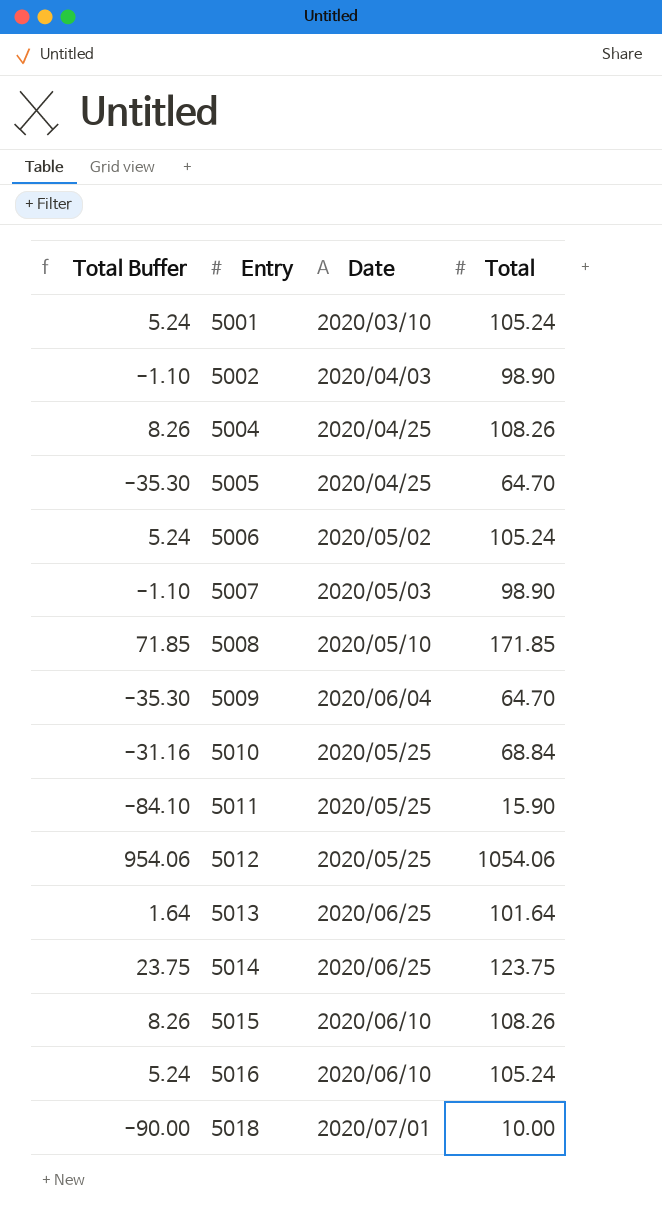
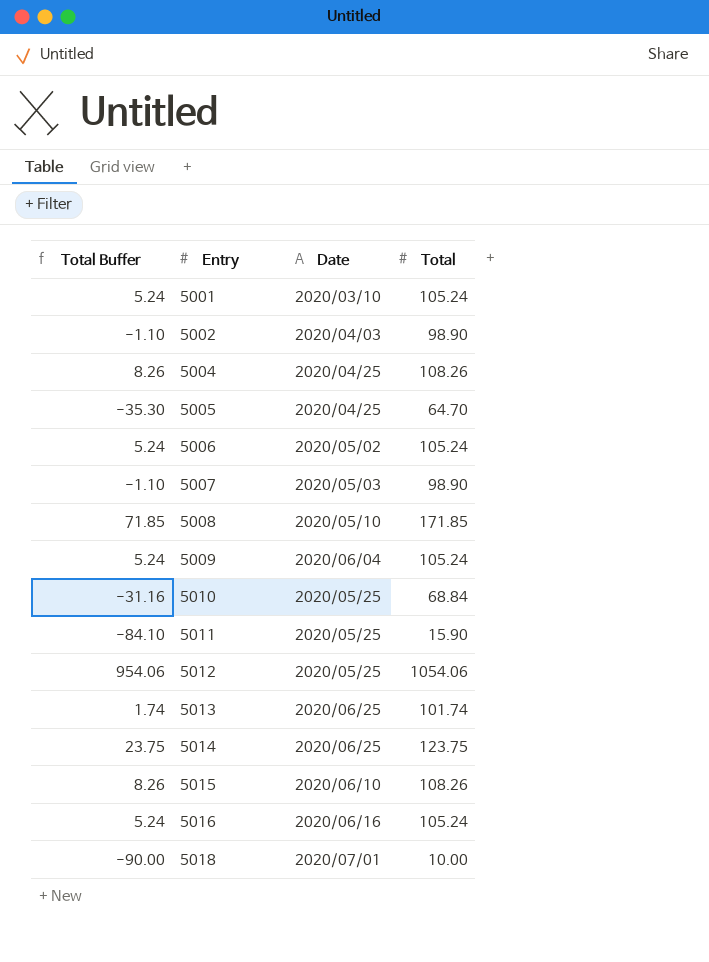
5009 | Total Buffer: -35.30 -> 5.24
5009 | Total: 64.70 -> 105.24
5013 | Total Buffer: 1.64 -> 1.74
5013 | Total: 101.64 -> 101.74
5016 | Date: 2020/06/10 -> 2020/06/16

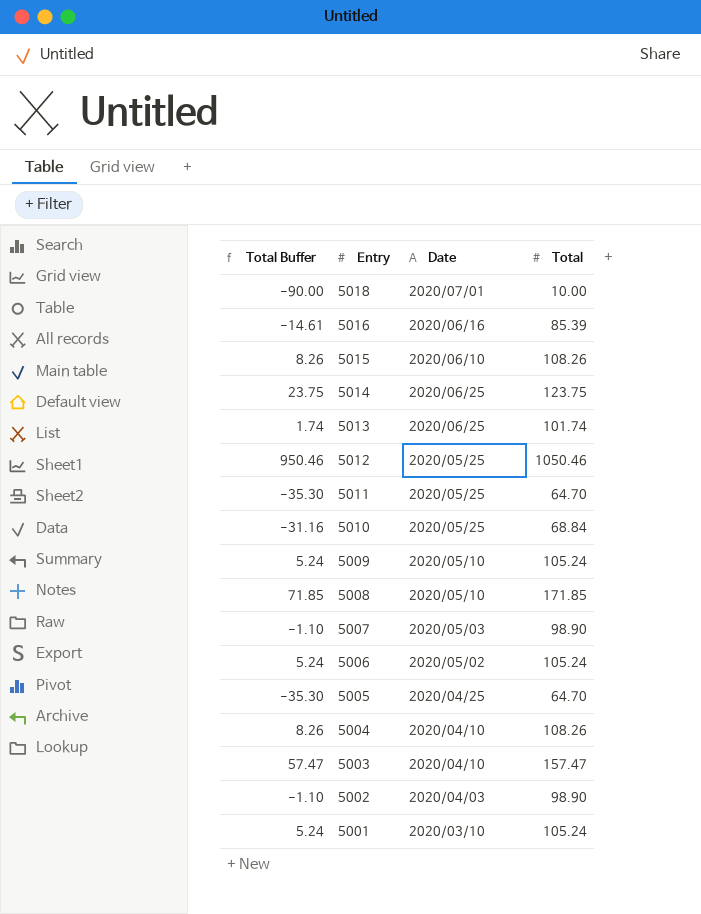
row order: Entry ascending -> Entry descending
5016 | Total Buffer: 5.24 -> -14.61
5016 | Total: 105.24 -> 85.39
5012 | Total Buffer: 954.06 -> 950.46
5012 | Total: 1054.06 -> 1050.46
5011 | Total Buffer: -84.10 -> -35.30
5011 | Total: 15.90 -> 64.70
5009 | Date: 2020/06/04 -> 2020/05/10
5004 | Date: 2020/04/25 -> 2020/04/10
row 5003: none -> 57.47 | 2020/04/10 | 157.47

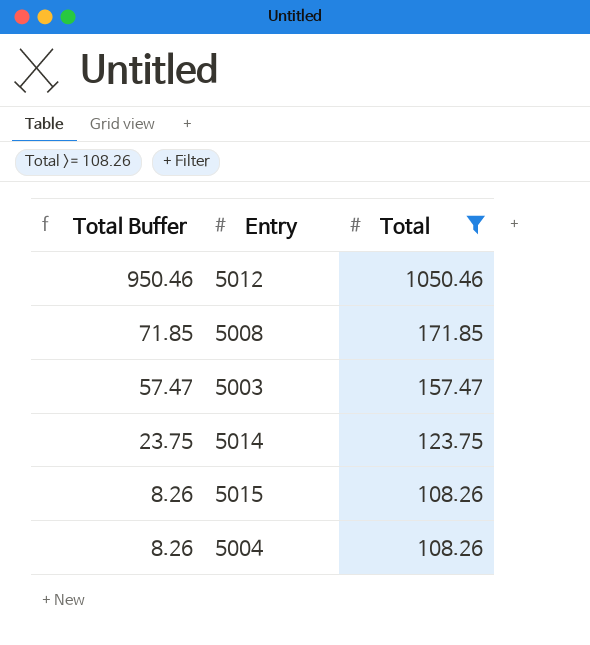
filter: none -> Total >= 108.26
row order: Entry descending -> Total Buffer descending
column Date | position: 3 -> none

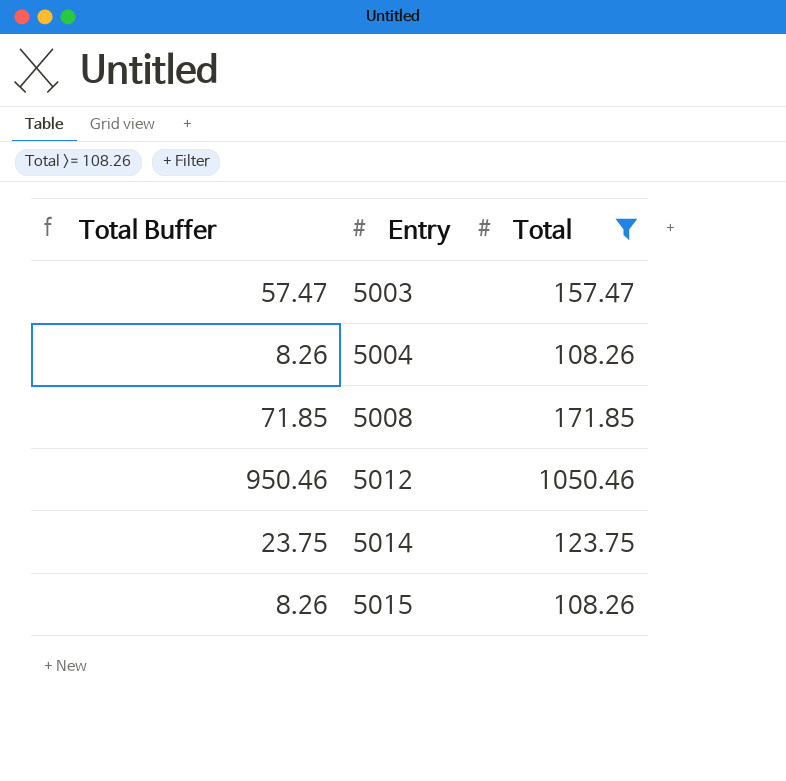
row order: Total Buffer descending -> Entry ascending

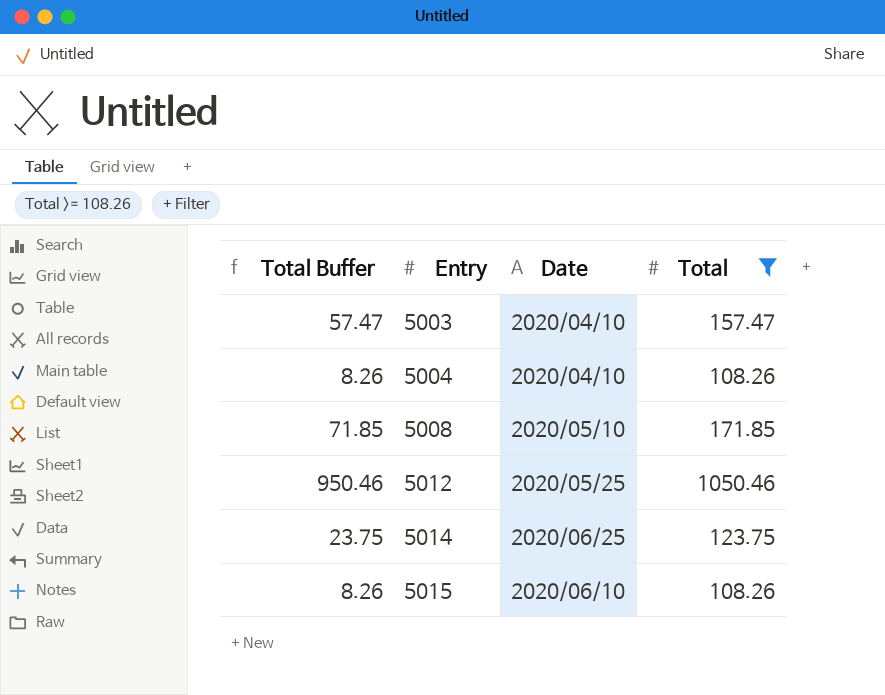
column Date | position: none -> 3

